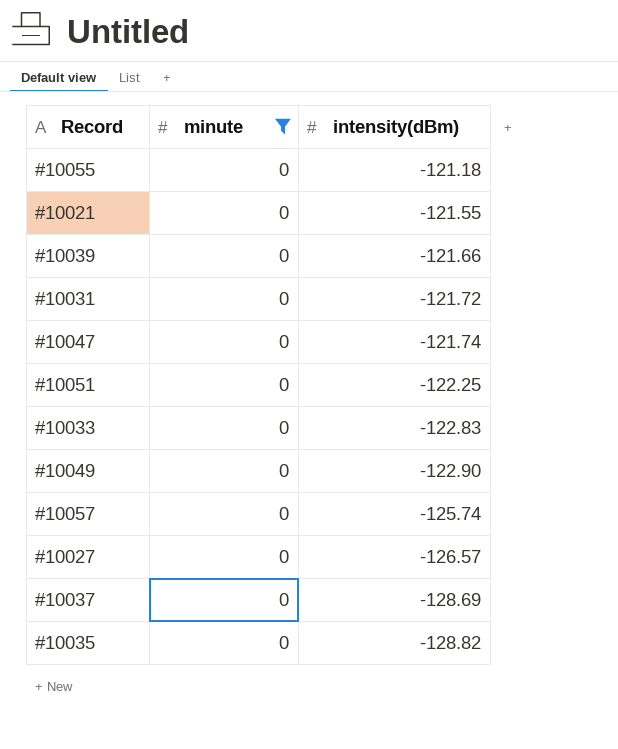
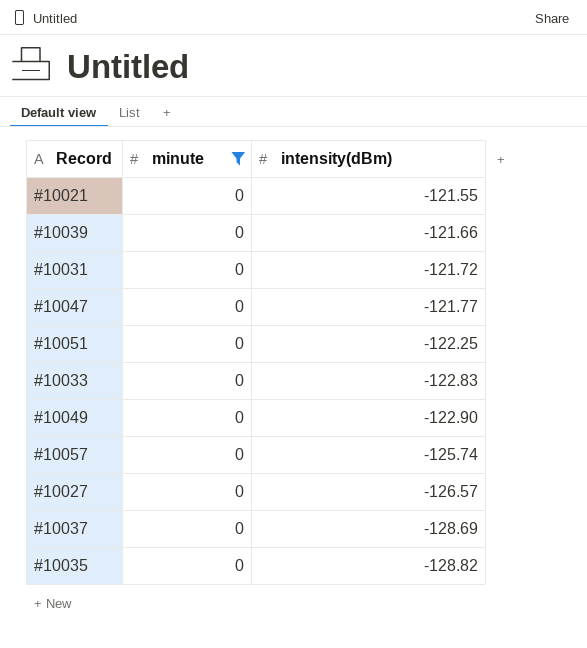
row #10055: 0 | -121.18 -> none
#10047 | intensity(dBm): -121.74 -> -121.77

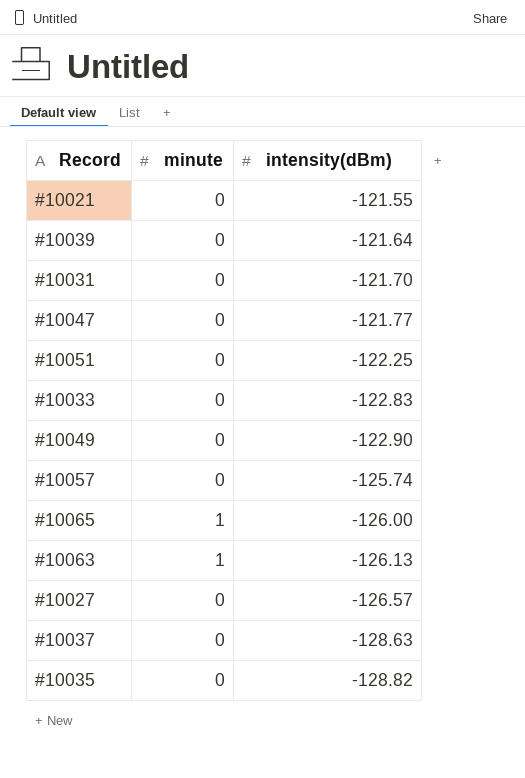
filter: minute = 0 -> none
#10039 | intensity(dBm): -121.66 -> -121.64
#10031 | intensity(dBm): -121.72 -> -121.70
#10037 | intensity(dBm): -128.69 -> -128.63

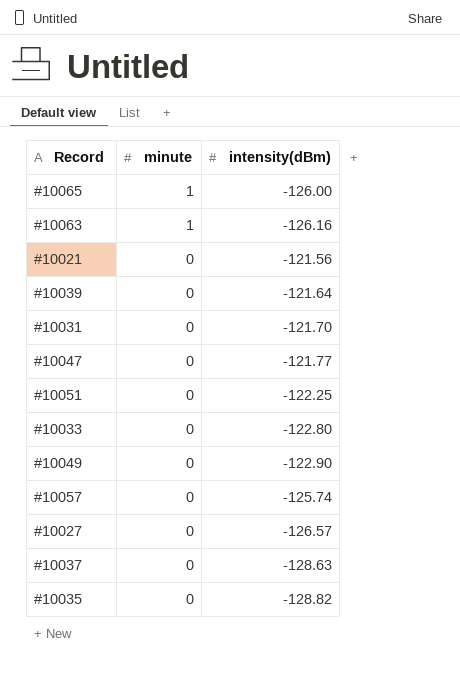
row order: intensity(dBm) descending -> minute descending
#10063 | intensity(dBm): -126.13 -> -126.16
#10021 | intensity(dBm): -121.55 -> -121.56
#10033 | intensity(dBm): -122.83 -> -122.80

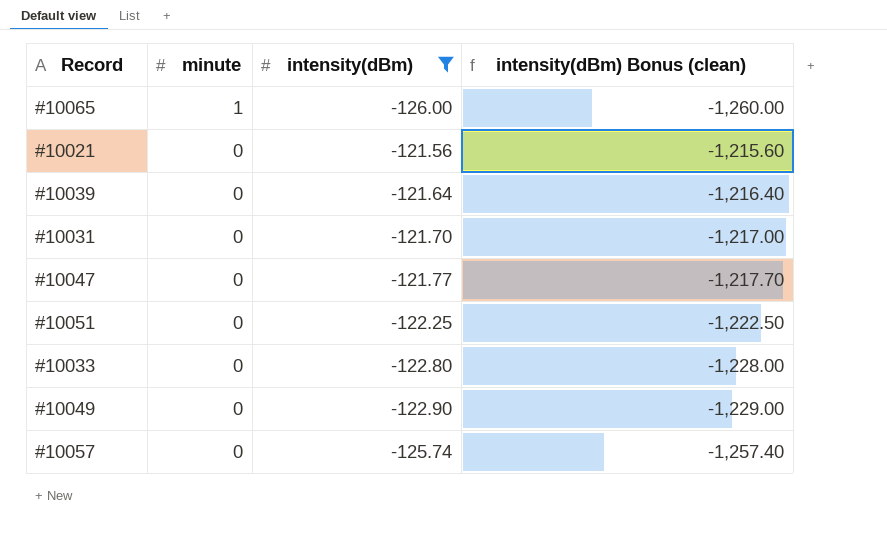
filter: none -> intensity(dBm) >= -126.00
column intensity(dBm) Bonus (clean) | formula: none -> [intensity(dBm)] * 10

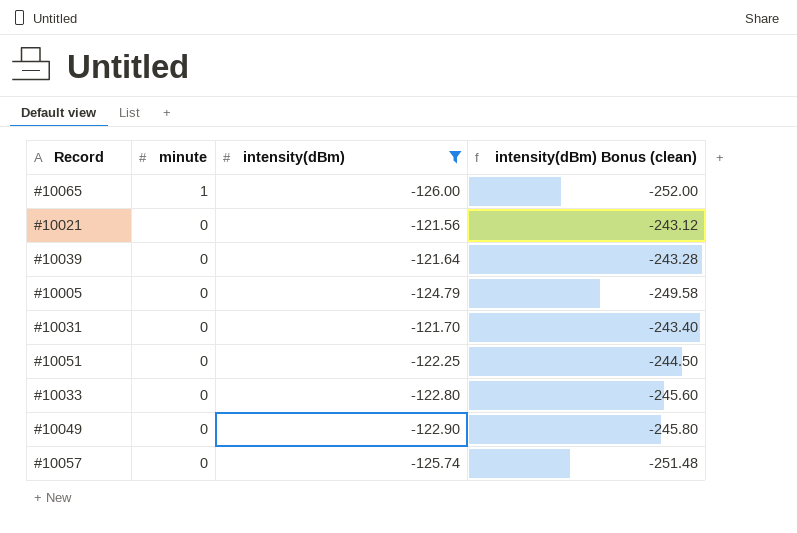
column intensity(dBm) Bonus (clean) | formula: [intensity(dBm)] * 10 -> [intensity(dBm)] * 2
row #10047: 0 | -121.77 | -1,217.70 -> none
row #10005: none -> 0 | -124.79 | -249.58

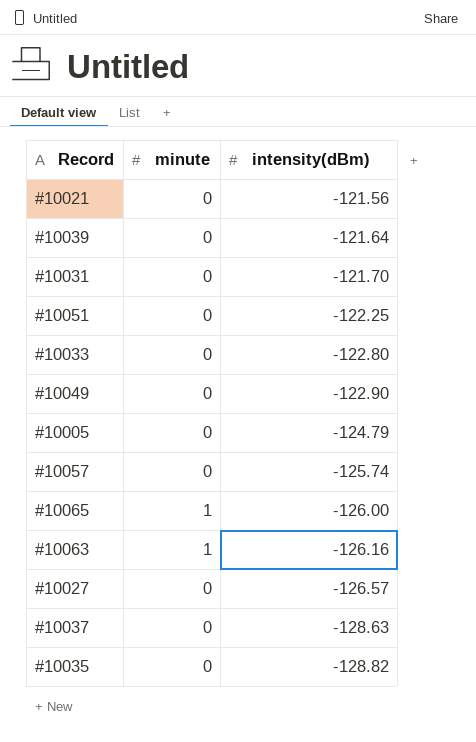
filter: intensity(dBm) >= -126.00 -> none
row order: minute descending -> intensity(dBm) descending
column intensity(dBm) Bonus (clean) | formula: [intensity(dBm)] * 2 -> none

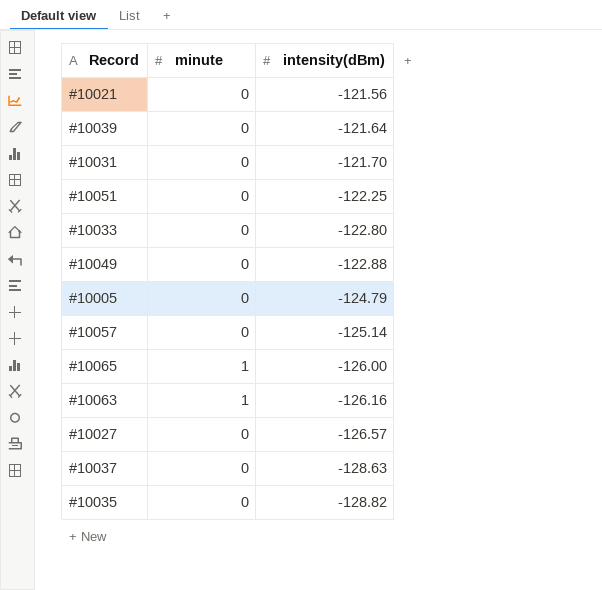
#10049 | intensity(dBm): -122.90 -> -122.88
#10057 | intensity(dBm): -125.74 -> -125.14

